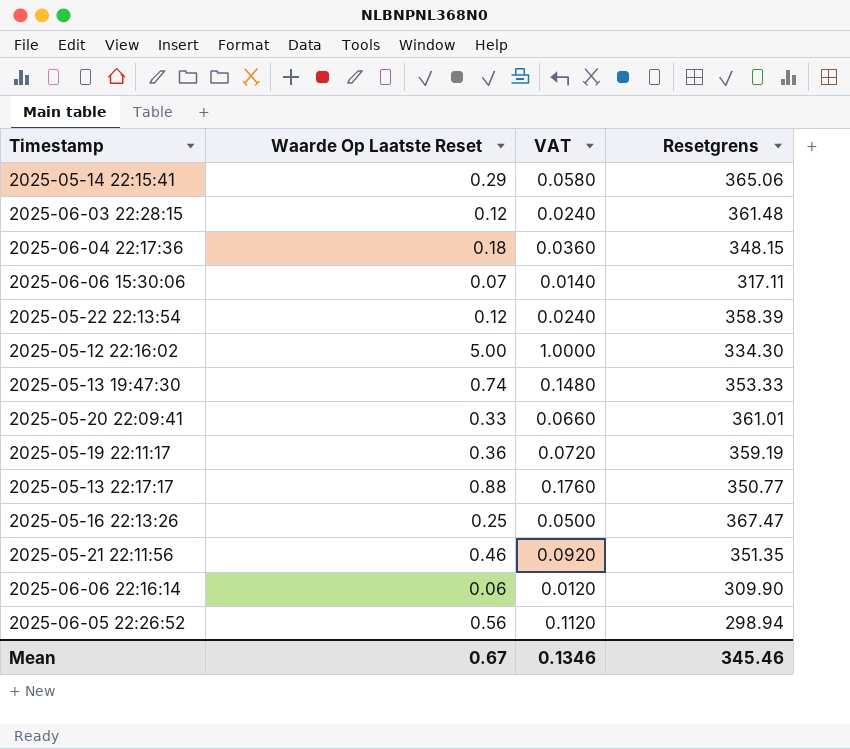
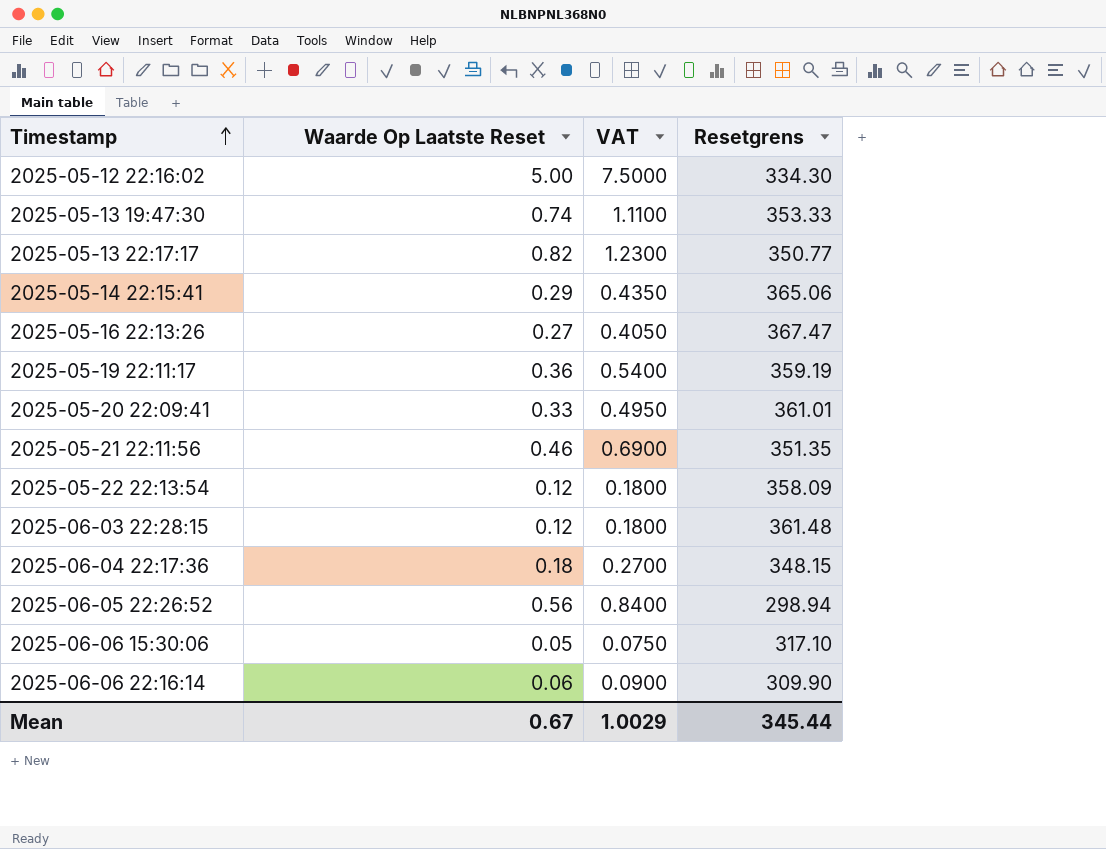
row order: none -> Timestamp ascending
column VAT | formula: [Waarde Op Laatste Reset] * 0.2 -> [Waarde Op Laatste Reset] * 1.5
2025-05-13 22:17:17 | Waarde Op Laatste Reset: 0.88 -> 0.82
2025-05-16 22:13:26 | Waarde Op Laatste Reset: 0.25 -> 0.27
2025-05-22 22:13:54 | Resetgrens: 358.39 -> 358.09
2025-06-06 15:30:06 | Waarde Op Laatste Reset: 0.07 -> 0.05
2025-06-06 15:30:06 | Resetgrens: 317.11 -> 317.10
Mean | VAT: 0.1346 -> 1.0029
Mean | Resetgrens: 345.46 -> 345.44

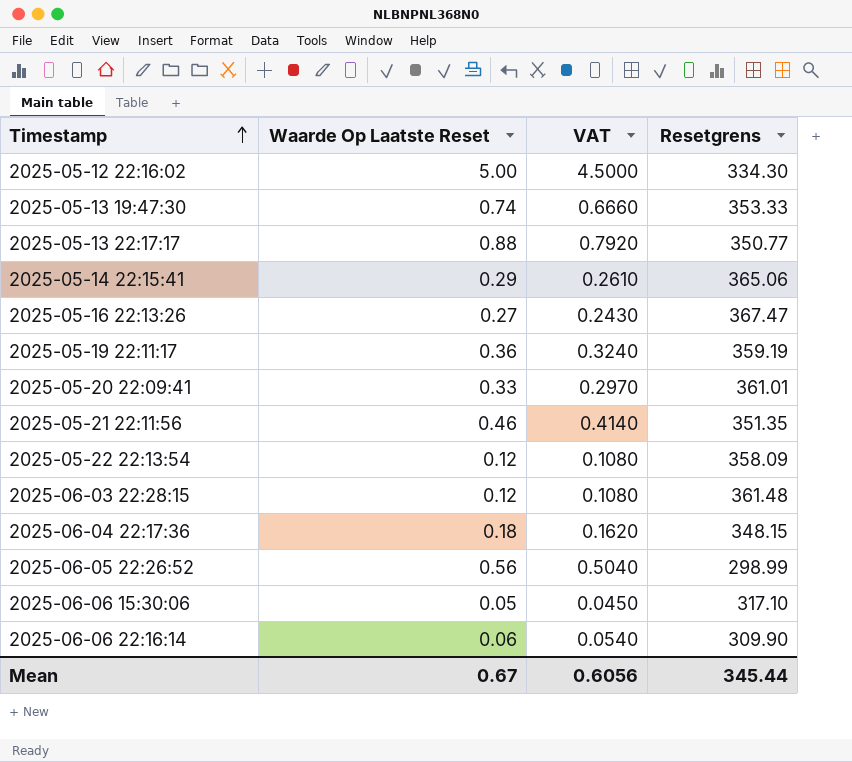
column VAT | formula: [Waarde Op Laatste Reset] * 1.5 -> [Waarde Op Laatste Reset] * 0.9
2025-05-13 22:17:17 | Waarde Op Laatste Reset: 0.82 -> 0.88
2025-06-05 22:26:52 | Resetgrens: 298.94 -> 298.99
Mean | VAT: 1.0029 -> 0.6056

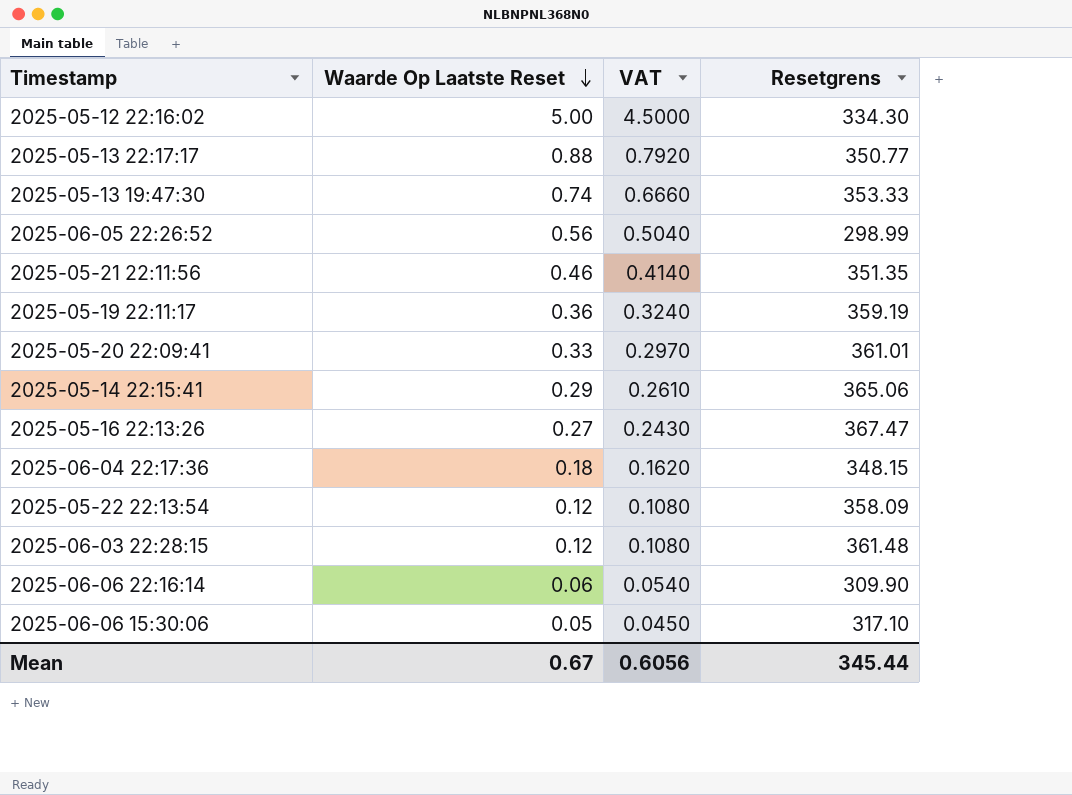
row order: Timestamp ascending -> Waarde Op Laatste Reset descending

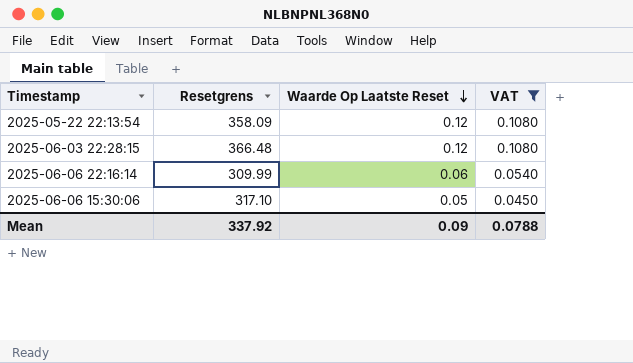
filter: none -> VAT <= 0.1080
column Resetgrens | position: 4 -> 2
2025-06-03 22:28:15 | Resetgrens: 361.48 -> 366.48
2025-06-06 22:16:14 | Resetgrens: 309.90 -> 309.99
Mean | Resetgrens: 345.44 -> 337.92
Mean | Waarde Op Laatste Reset: 0.67 -> 0.09
Mean | VAT: 0.6056 -> 0.0788

